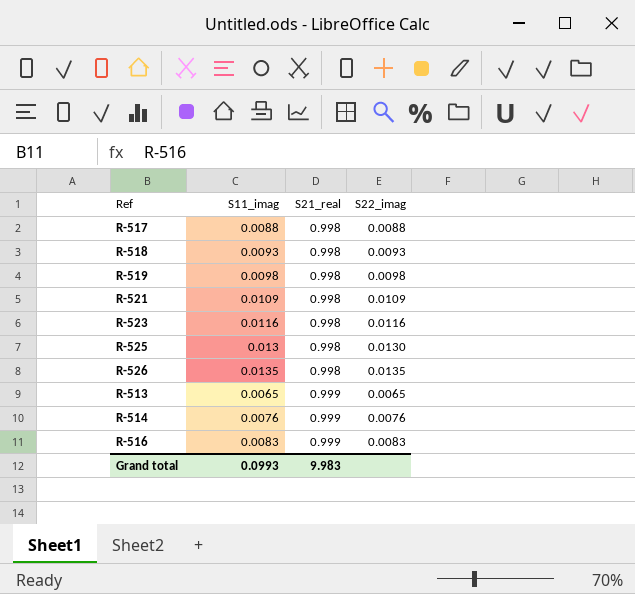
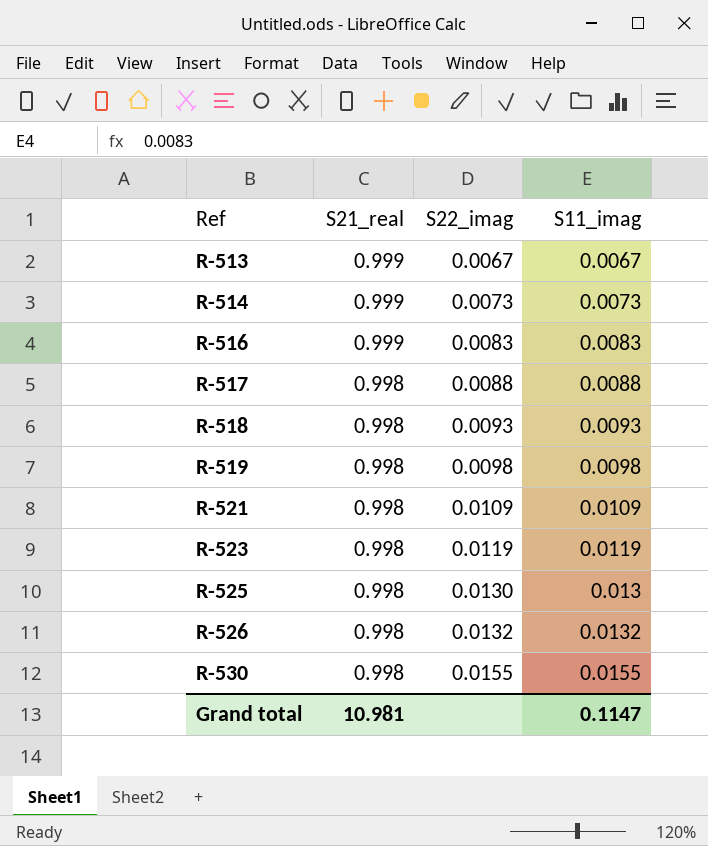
row order: S21_real ascending -> Ref ascending
column S11_imag | position: 2 -> 4
R-513 | S22_imag: 0.0065 -> 0.0067
R-513 | S11_imag: 0.0065 -> 0.0067
R-514 | S22_imag: 0.0076 -> 0.0073
R-514 | S11_imag: 0.0076 -> 0.0073
R-523 | S22_imag: 0.0116 -> 0.0119
R-523 | S11_imag: 0.0116 -> 0.0119
R-526 | S22_imag: 0.0135 -> 0.0132
R-526 | S11_imag: 0.0135 -> 0.0132
row R-530: none -> 0.998 | 0.0155 | 0.0155
Grand total | S21_real: 9.983 -> 10.981
Grand total | S11_imag: 0.0993 -> 0.1147

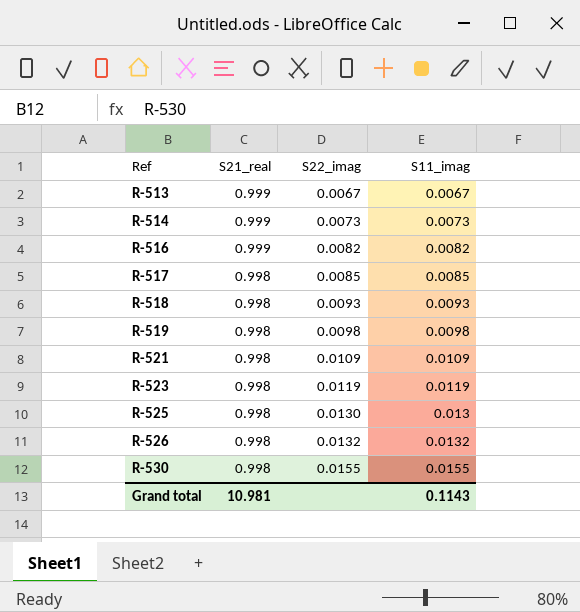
R-516 | S22_imag: 0.0083 -> 0.0082
R-516 | S11_imag: 0.0083 -> 0.0082
R-517 | S22_imag: 0.0088 -> 0.0085
R-517 | S11_imag: 0.0088 -> 0.0085
Grand total | S11_imag: 0.1147 -> 0.1143

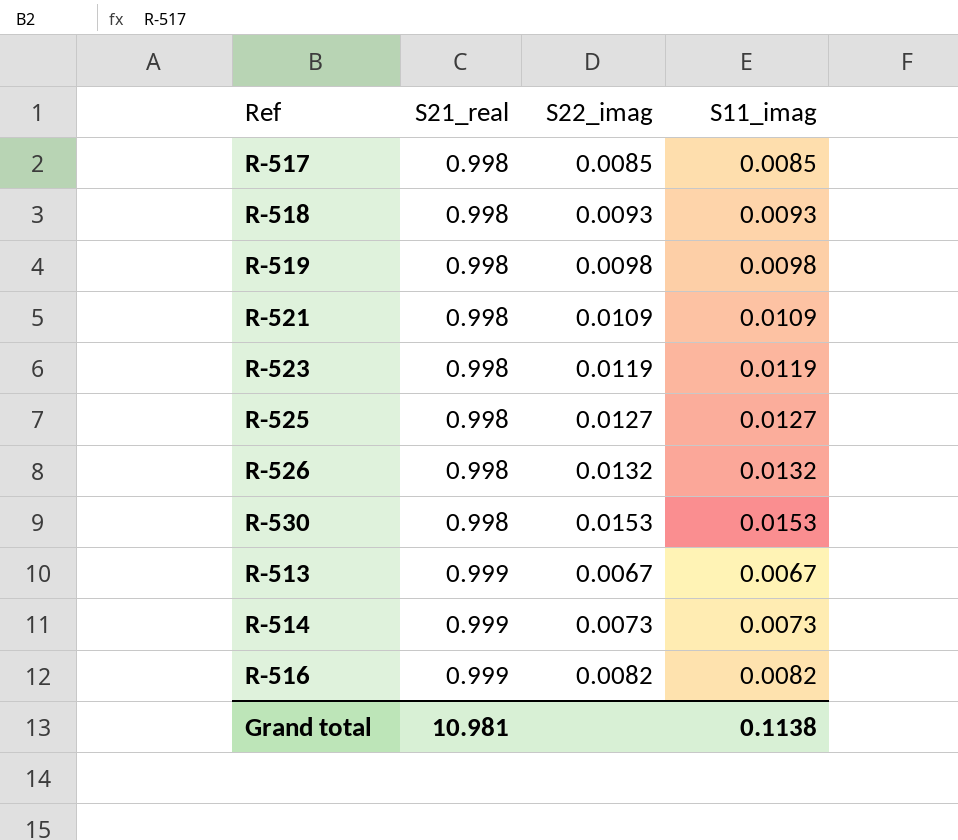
row order: Ref ascending -> S21_real ascending
R-525 | S22_imag: 0.0130 -> 0.0127
R-525 | S11_imag: 0.013 -> 0.0127
R-530 | S22_imag: 0.0155 -> 0.0153
R-530 | S11_imag: 0.0155 -> 0.0153
Grand total | S11_imag: 0.1143 -> 0.1138

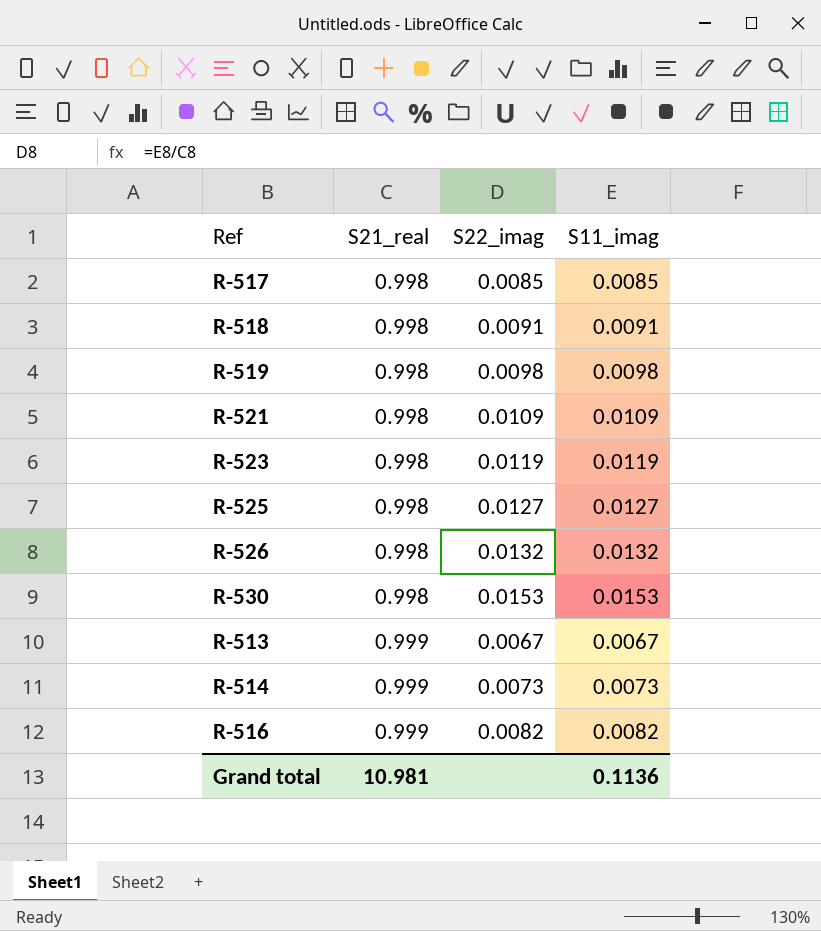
R-518 | S22_imag: 0.0093 -> 0.0091
R-518 | S11_imag: 0.0093 -> 0.0091
Grand total | S11_imag: 0.1138 -> 0.1136

